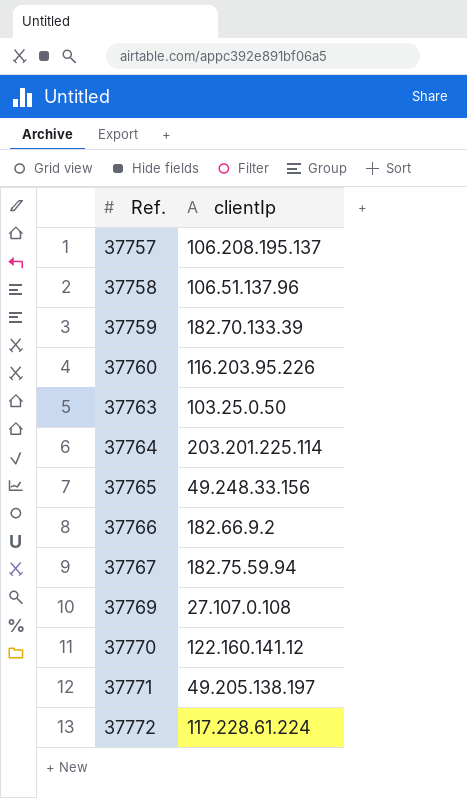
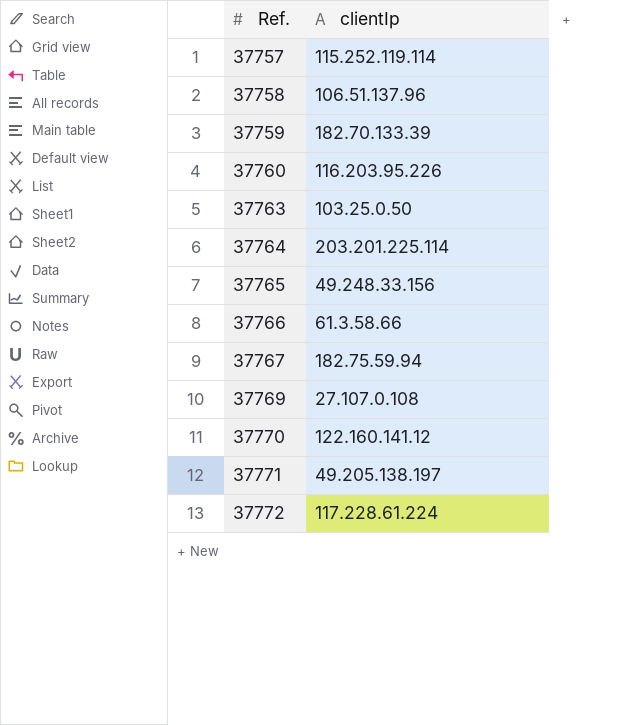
37757 | clientIp: 106.208.195.137 -> 115.252.119.114
37766 | clientIp: 182.66.9.2 -> 61.3.58.66

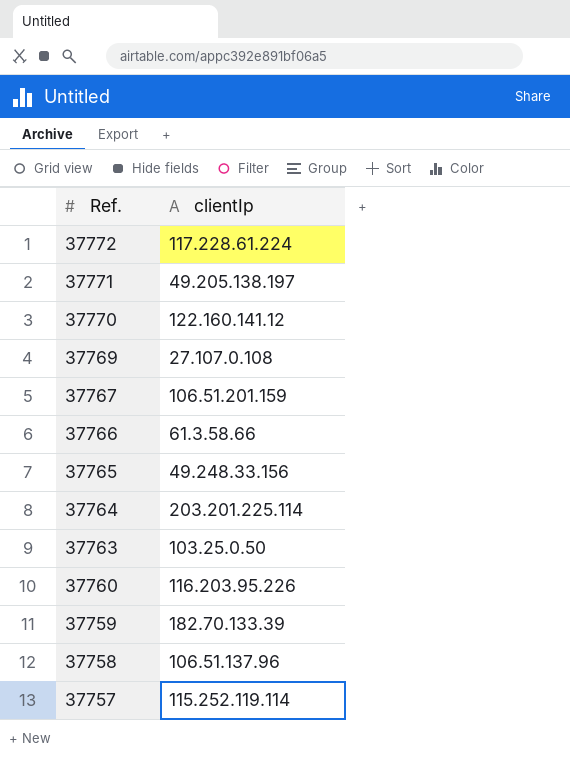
row order: Ref. ascending -> Ref. descending
37767 | clientIp: 182.75.59.94 -> 106.51.201.159

